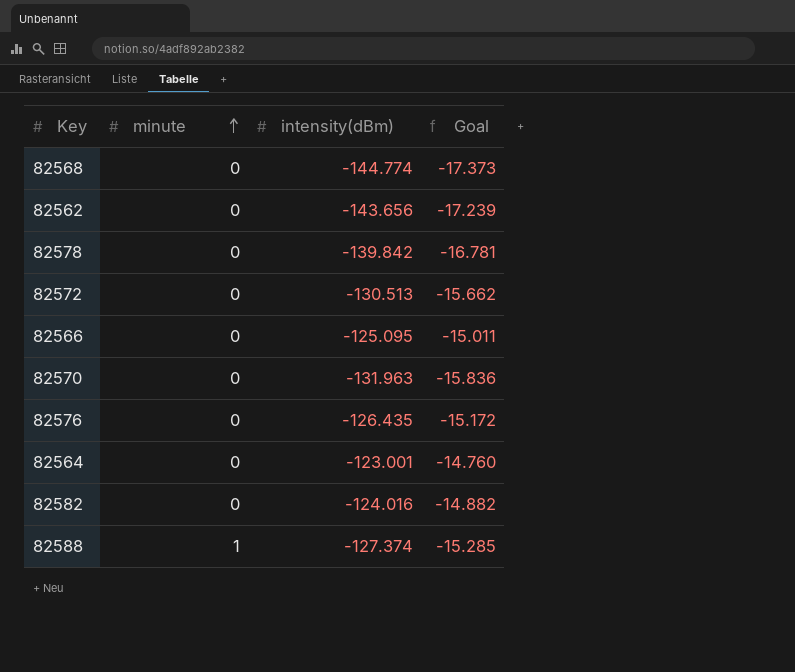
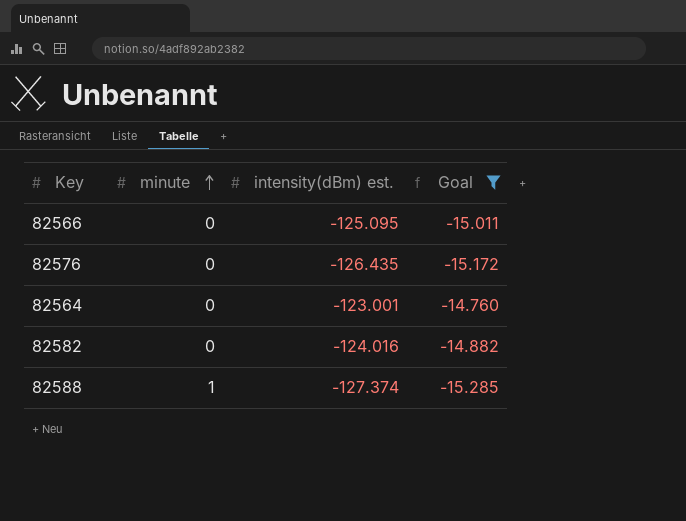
filter: none -> Goal >= -15.285
column name: intensity(dBm) -> intensity(dBm) est.

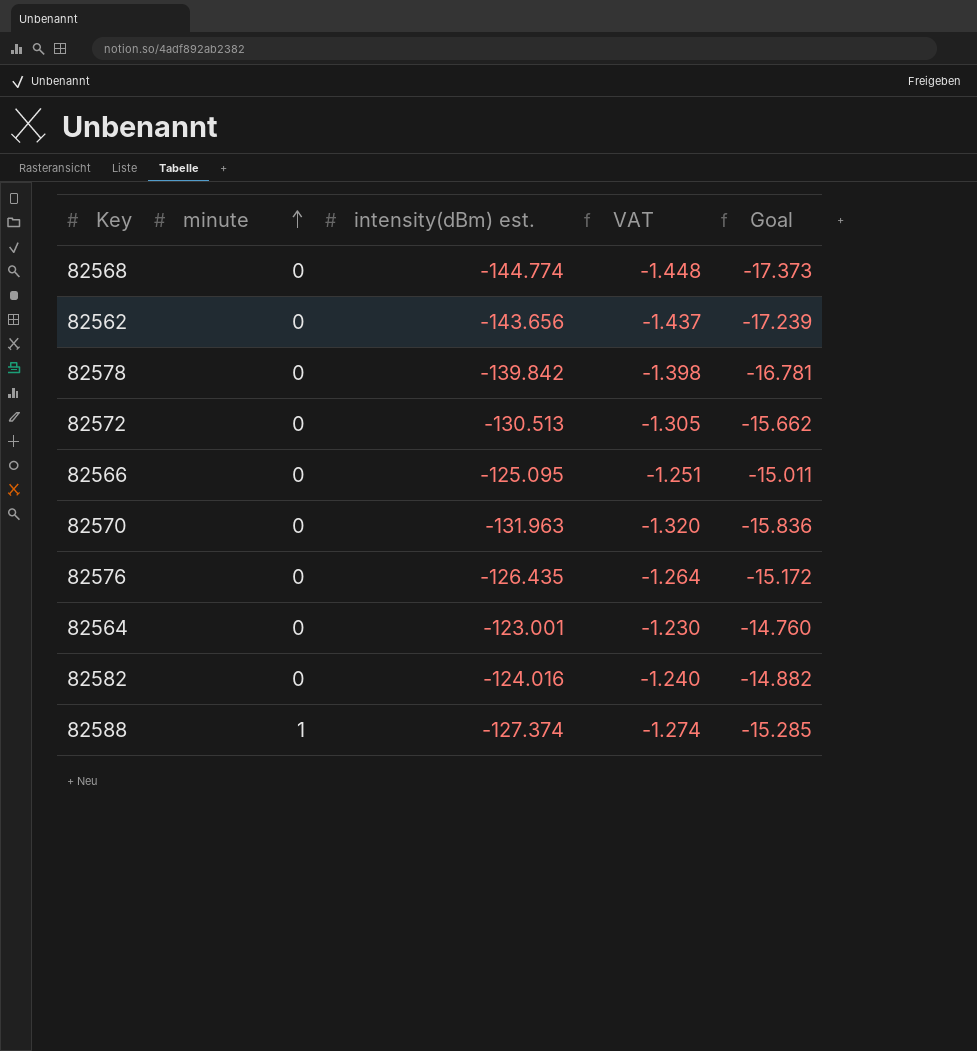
filter: Goal >= -15.285 -> none
column VAT | formula: none -> [intensity(dBm) est.] * 0.01

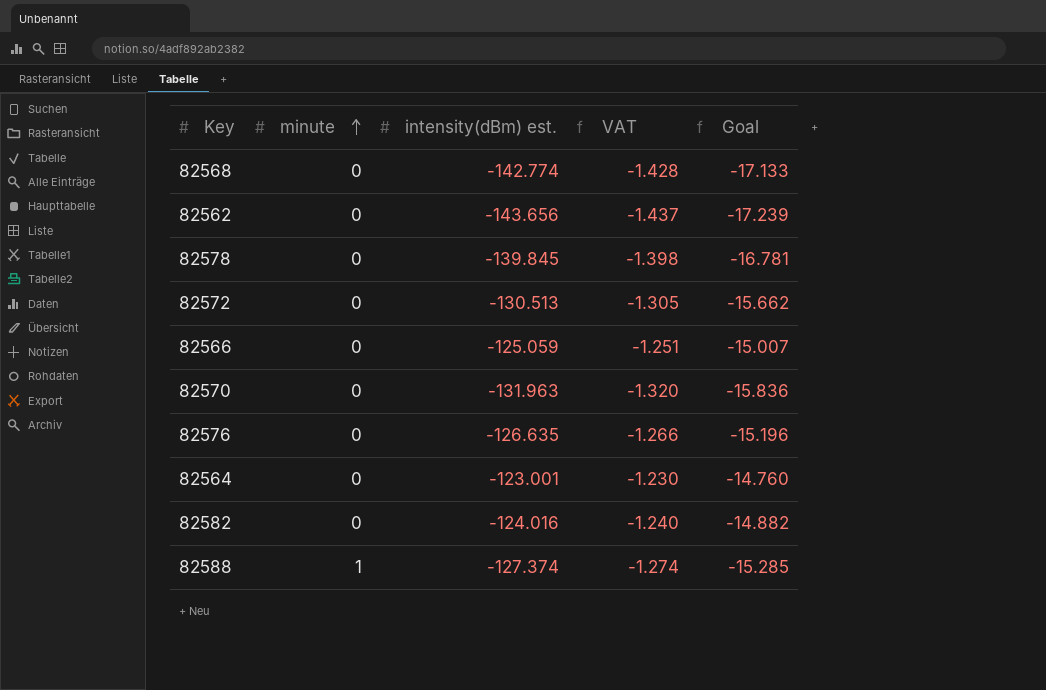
82568 | intensity(dBm) est.: -144.774 -> -142.774
82568 | VAT: -1.448 -> -1.428
82568 | Goal: -17.373 -> -17.133
82578 | intensity(dBm) est.: -139.842 -> -139.845
82566 | intensity(dBm) est.: -125.095 -> -125.059
82566 | Goal: -15.011 -> -15.007
82576 | intensity(dBm) est.: -126.435 -> -126.635
82576 | VAT: -1.264 -> -1.266
82576 | Goal: -15.172 -> -15.196

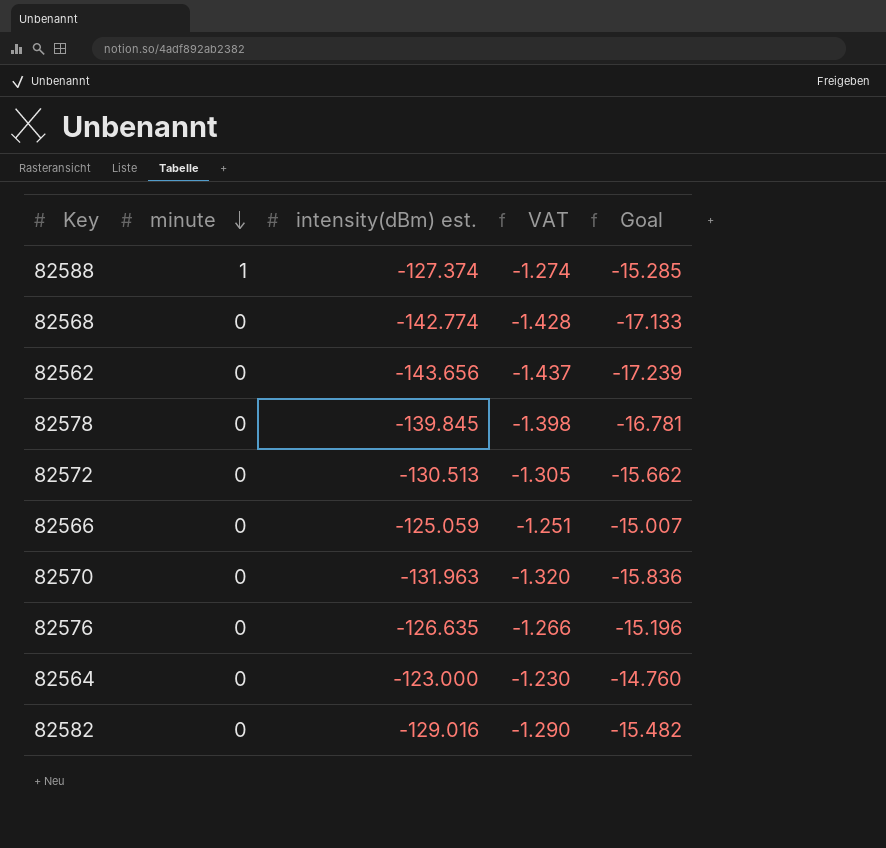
row order: minute ascending -> minute descending
82564 | intensity(dBm) est.: -123.001 -> -123.000
82582 | intensity(dBm) est.: -124.016 -> -129.016
82582 | VAT: -1.240 -> -1.290
82582 | Goal: -14.882 -> -15.482

